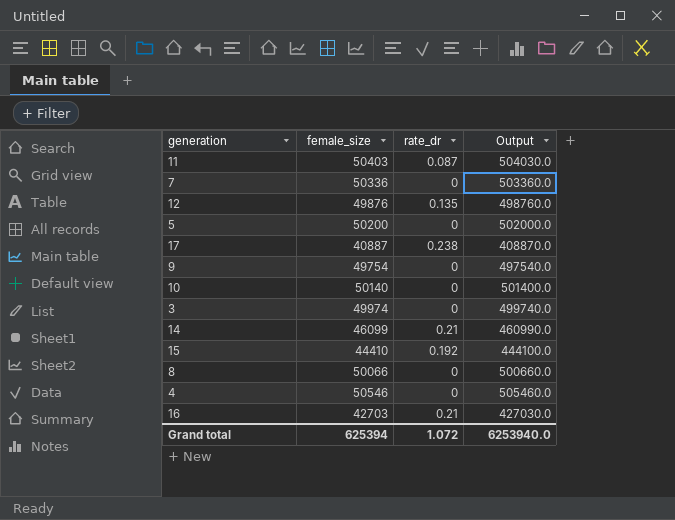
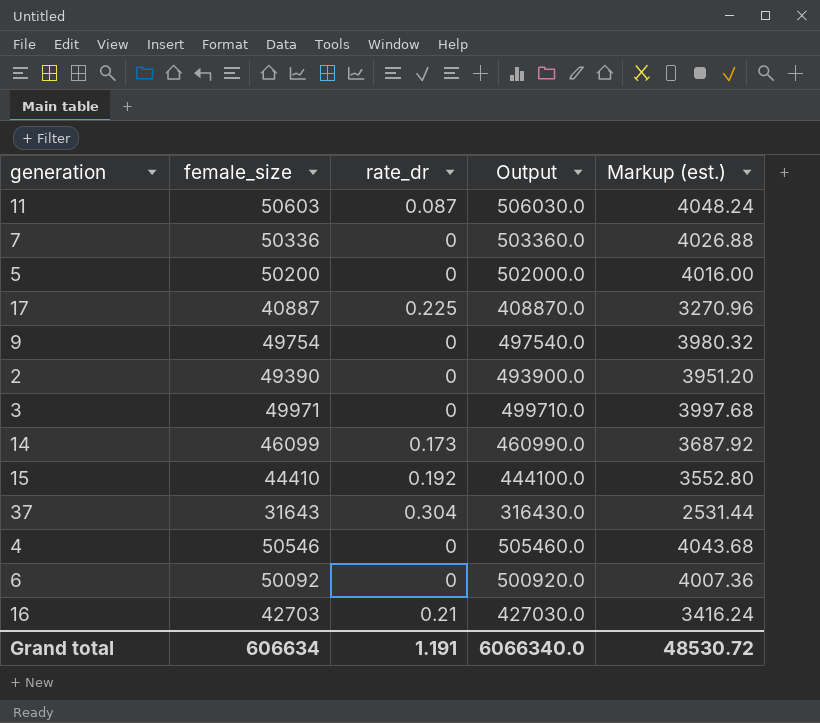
column Markup (est.) | formula: none -> [female_size] * 0.08
row 12: 49876 | 0.135 | 498760.0 -> none
row 10: 50140 | 0 | 501400.0 -> none
row 8: 50066 | 0 | 500660.0 -> none
11 | female_size: 50403 -> 50603
11 | Output: 504030.0 -> 506030.0
17 | rate_dr: 0.238 -> 0.225
row 2: none -> 49390 | 0 | 493900.0 | 3951.20
3 | female_size: 49974 -> 49971
3 | Output: 499740.0 -> 499710.0
14 | rate_dr: 0.21 -> 0.173
row 37: none -> 31643 | 0.304 | 316430.0 | 2531.44
row 6: none -> 50092 | 0 | 500920.0 | 4007.36
Grand total | female_size: 625394 -> 606634
Grand total | rate_dr: 1.072 -> 1.191
Grand total | Output: 6253940.0 -> 6066340.0

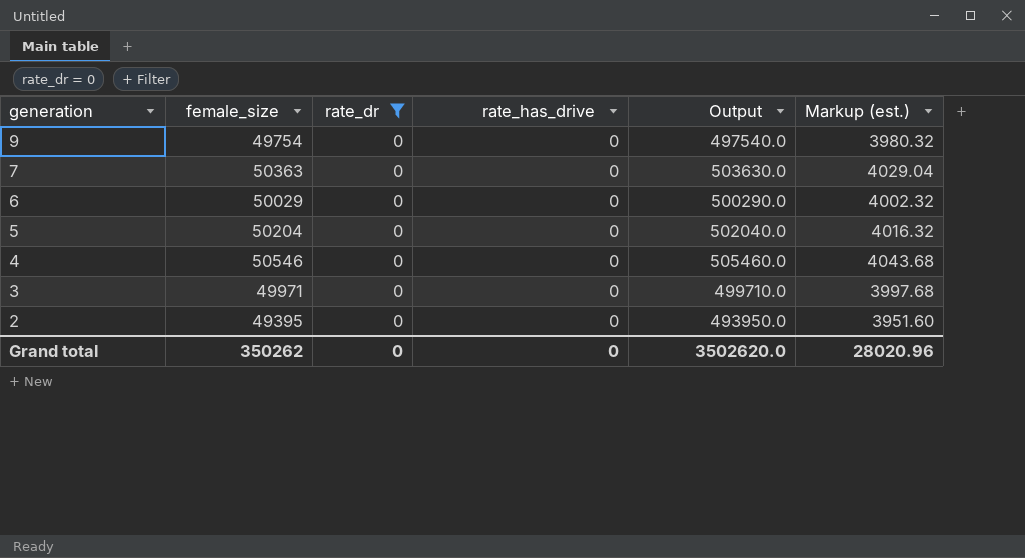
filter: none -> rate_dr = 0
row order: none -> generation descending
column rate_has_drive | position: none -> 4
7 | female_size: 50336 -> 50363
7 | Output: 503360.0 -> 503630.0
7 | Markup (est.): 4026.88 -> 4029.04
6 | female_size: 50092 -> 50029
6 | Output: 500920.0 -> 500290.0
6 | Markup (est.): 4007.36 -> 4002.32
5 | female_size: 50200 -> 50204
5 | Output: 502000.0 -> 502040.0
5 | Markup (est.): 4016.00 -> 4016.32
2 | female_size: 49390 -> 49395
2 | Output: 493900.0 -> 493950.0
2 | Markup (est.): 3951.20 -> 3951.60
Grand total | female_size: 606634 -> 350262
Grand total | rate_dr: 1.191 -> 0
Grand total | Output: 6066340.0 -> 3502620.0
Grand total | Markup (est.): 48530.72 -> 28020.96

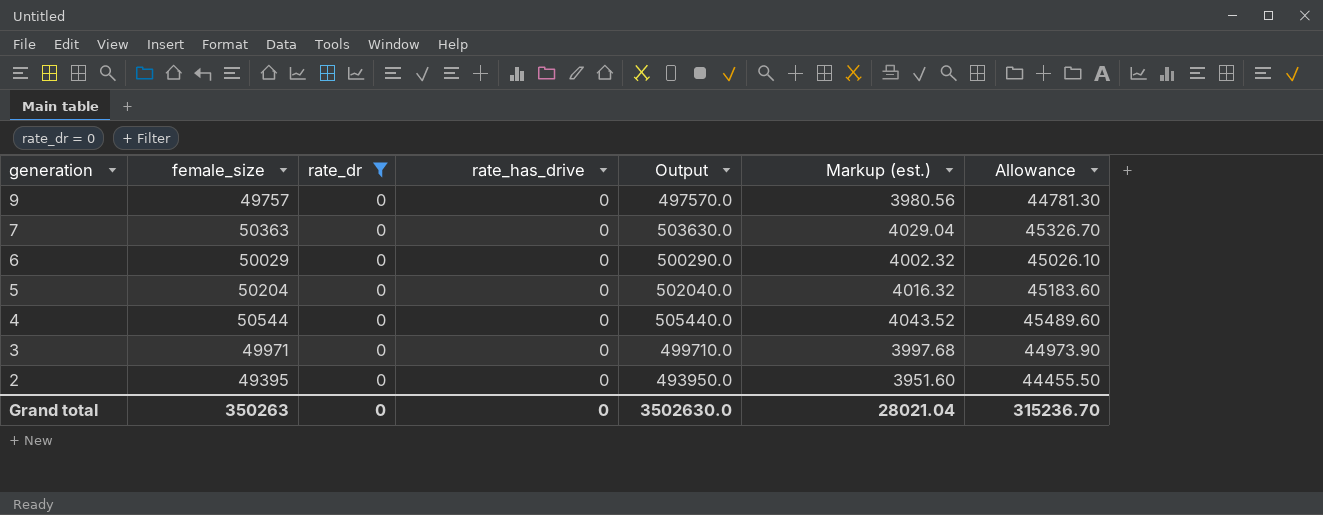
column Allowance | formula: none -> [female_size] * 0.9
9 | female_size: 49754 -> 49757
9 | Output: 497540.0 -> 497570.0
9 | Markup (est.): 3980.32 -> 3980.56
4 | female_size: 50546 -> 50544
4 | Output: 505460.0 -> 505440.0
4 | Markup (est.): 4043.68 -> 4043.52
Grand total | female_size: 350262 -> 350263
Grand total | Output: 3502620.0 -> 3502630.0
Grand total | Markup (est.): 28020.96 -> 28021.04

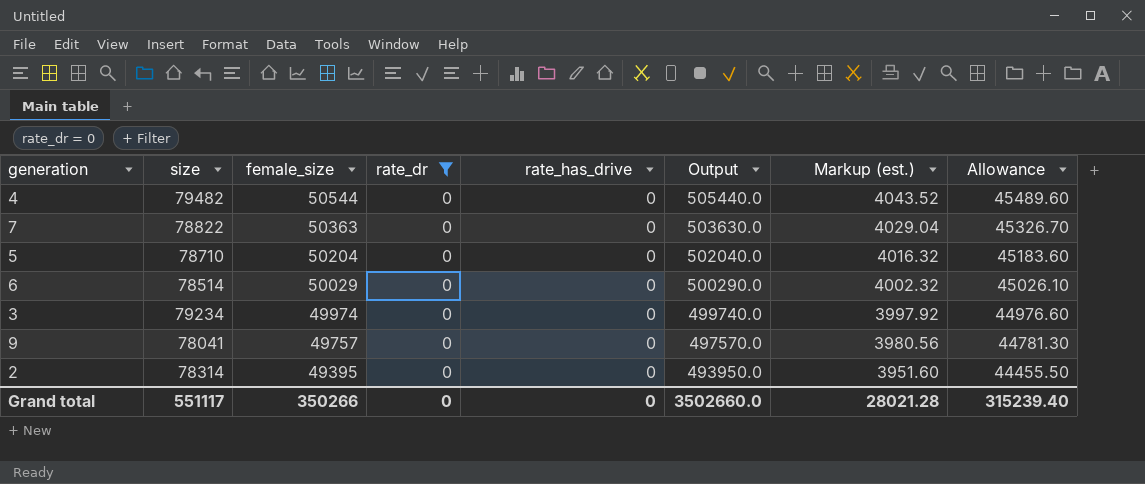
row order: generation descending -> female_size descending
column size | position: none -> 2
3 | female_size: 49971 -> 49974
3 | Output: 499710.0 -> 499740.0
3 | Markup (est.): 3997.68 -> 3997.92
3 | Allowance: 44973.90 -> 44976.60
Grand total | female_size: 350263 -> 350266
Grand total | Output: 3502630.0 -> 3502660.0
Grand total | Markup (est.): 28021.04 -> 28021.28
Grand total | Allowance: 315236.70 -> 315239.40

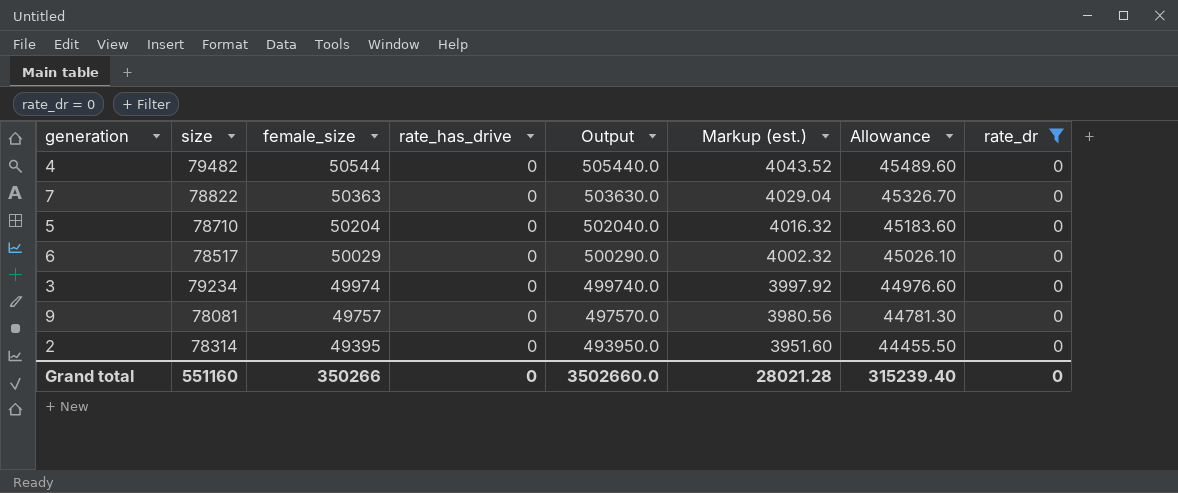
column rate_dr | position: 4 -> 8
6 | size: 78514 -> 78517
9 | size: 78041 -> 78081
Grand total | size: 551117 -> 551160

